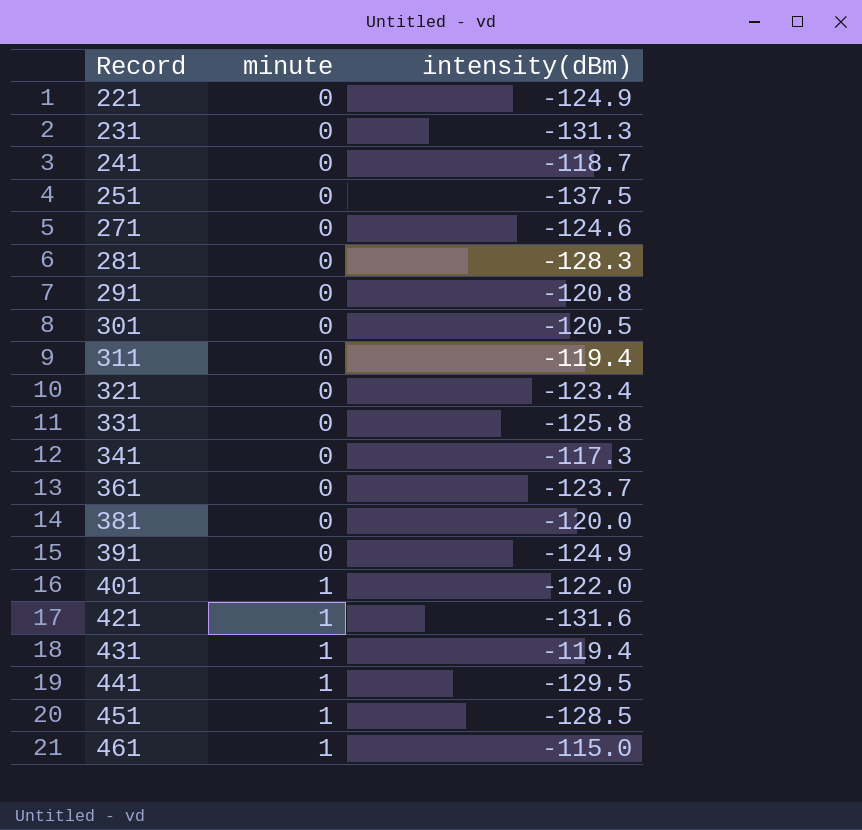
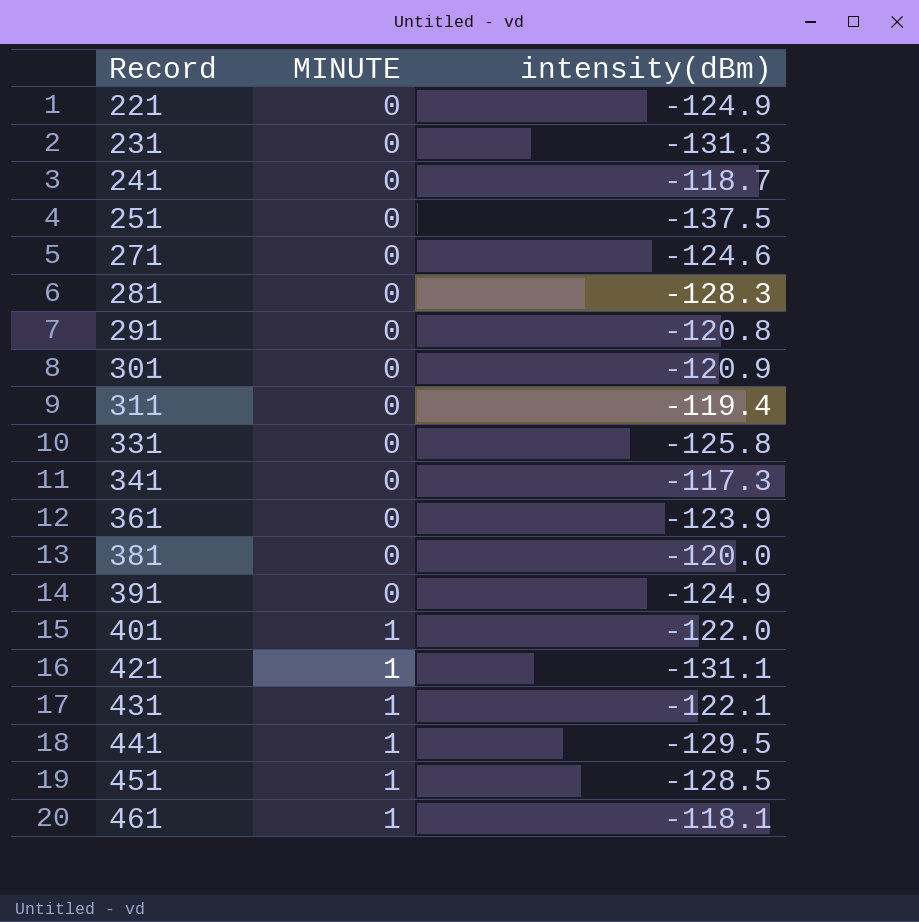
column name: minute -> MINUTE
row 321: 0 | -123.4 -> none
301 | intensity(dBm): -120.5 -> -120.9
361 | intensity(dBm): -123.7 -> -123.9
421 | intensity(dBm): -131.6 -> -131.1
431 | intensity(dBm): -119.4 -> -122.1
461 | intensity(dBm): -115.0 -> -118.1

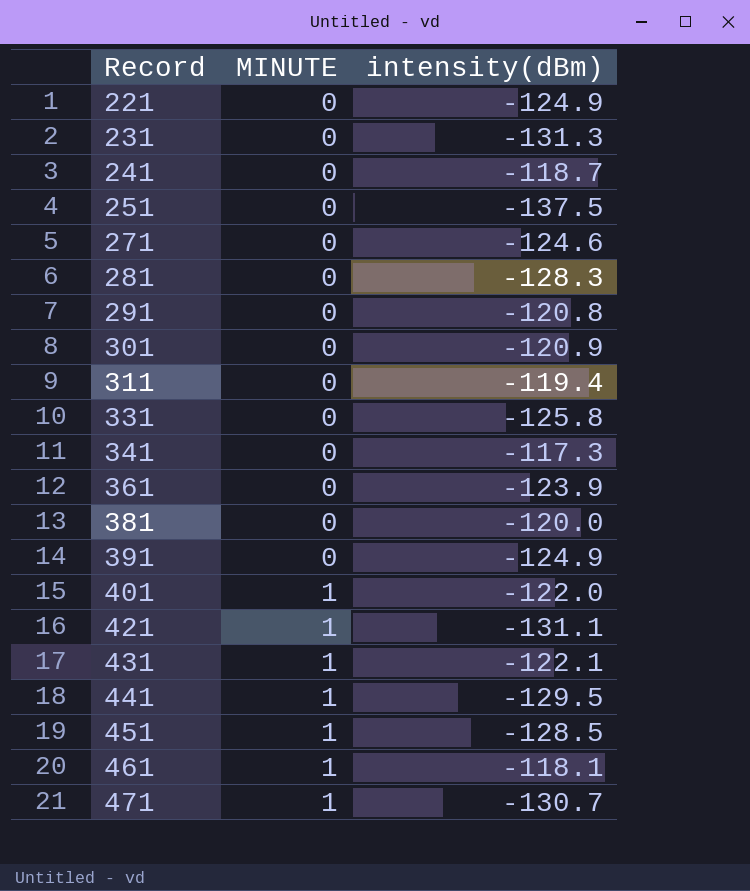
row 471: none -> 1 | -130.7

